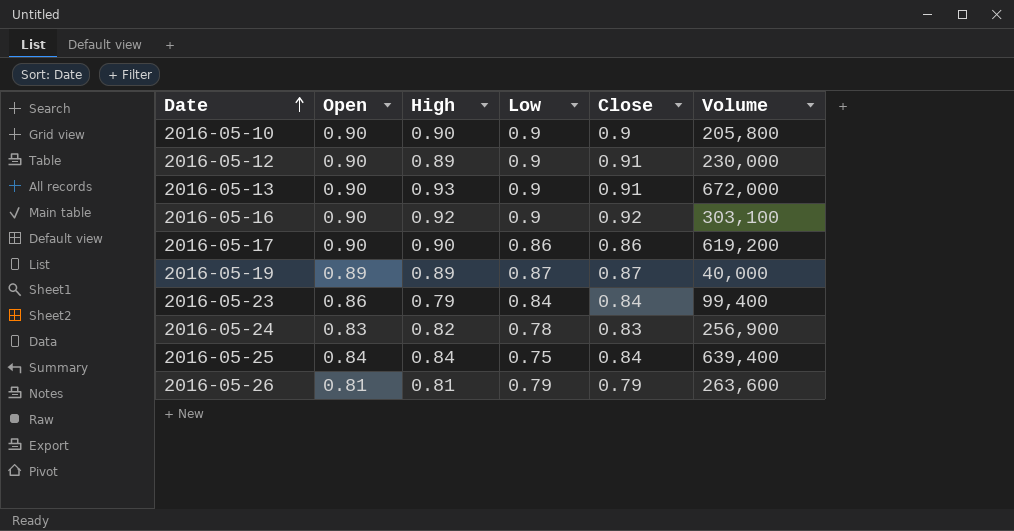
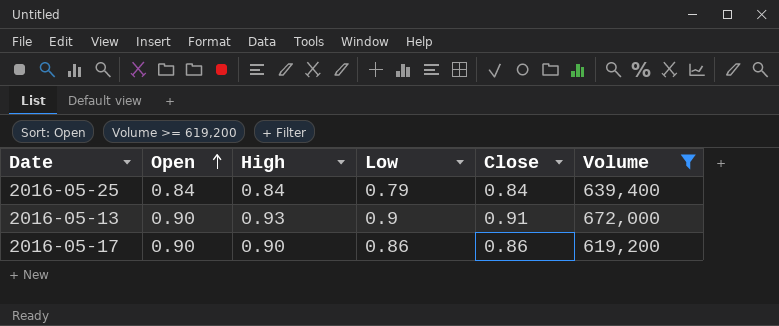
filter: none -> Volume >= 619,200
row order: Date ascending -> Open ascending
2016-05-25 | Low: 0.75 -> 0.79

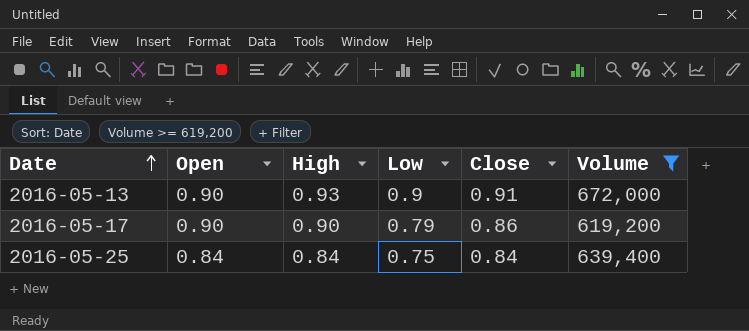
row order: Open ascending -> Date ascending
2016-05-17 | Low: 0.86 -> 0.79
2016-05-25 | Low: 0.79 -> 0.75

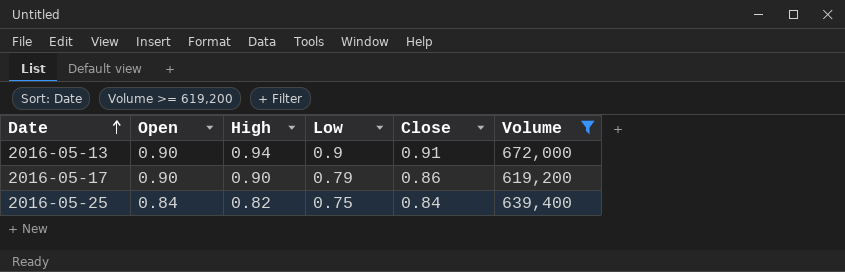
2016-05-13 | High: 0.93 -> 0.94
2016-05-25 | High: 0.84 -> 0.82

